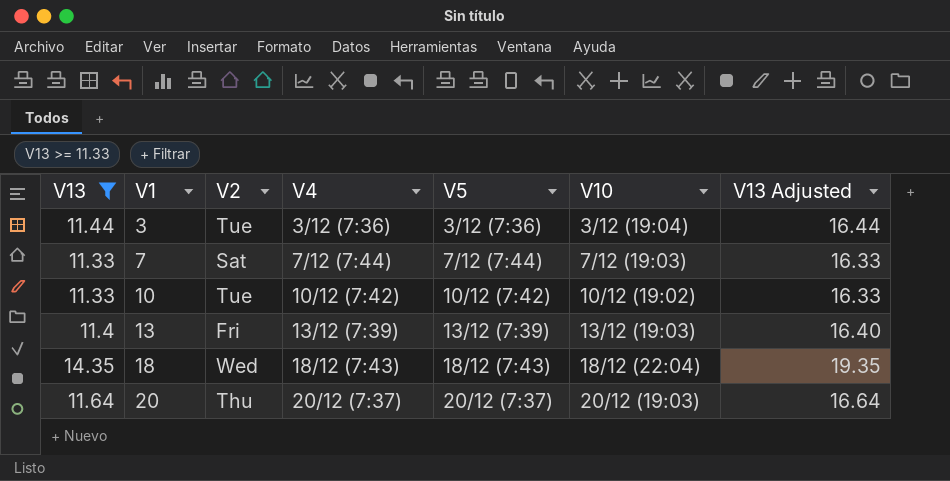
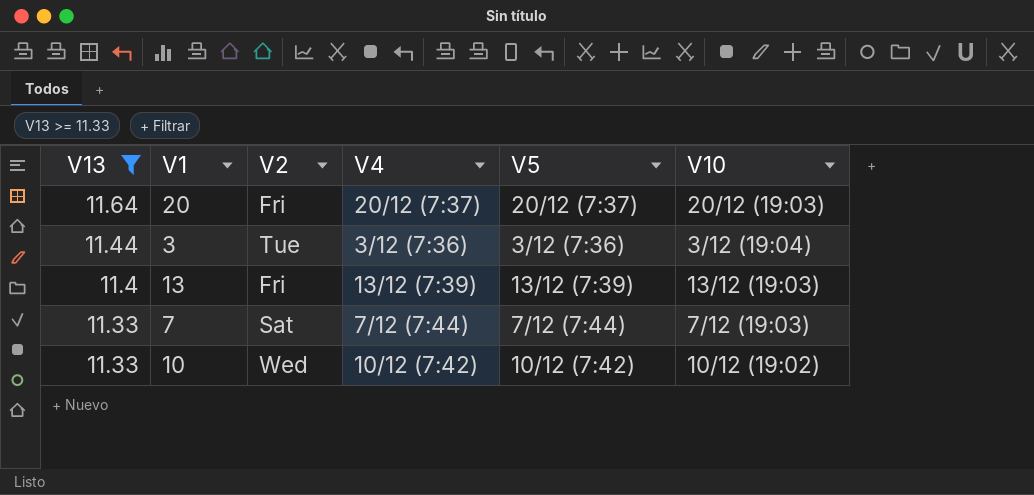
row order: V1 ascending -> V13 descending
column V13 Adjusted | formula: [V13] + 5 -> none
row 18: 14.35 | Wed | 18/12 (7:43) | 18/12 (7:43) | 18/12 (22:04) | 19.35 -> none
20 | V2: Thu -> Fri
10 | V2: Tue -> Wed

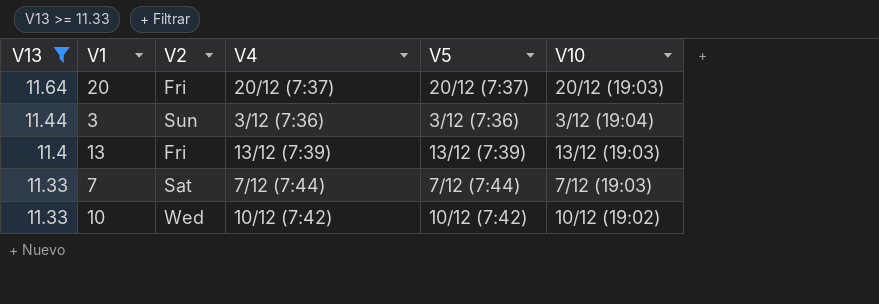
3 | V2: Tue -> Sun

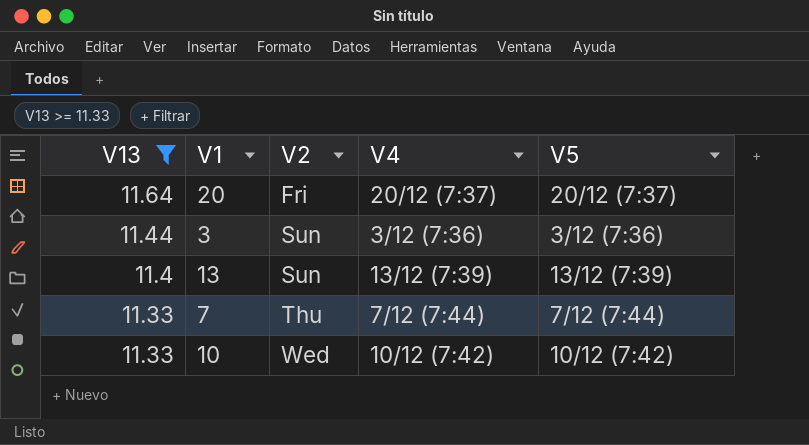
column V10 | position: 6 -> none
13 | V2: Fri -> Sun
7 | V2: Sat -> Thu

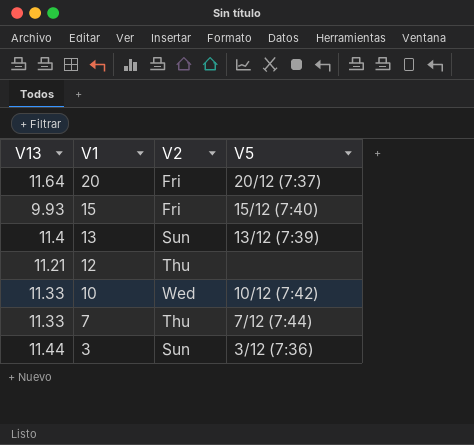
filter: V13 >= 11.33 -> none
row order: V13 descending -> V1 descending
column V4 | position: 4 -> none

